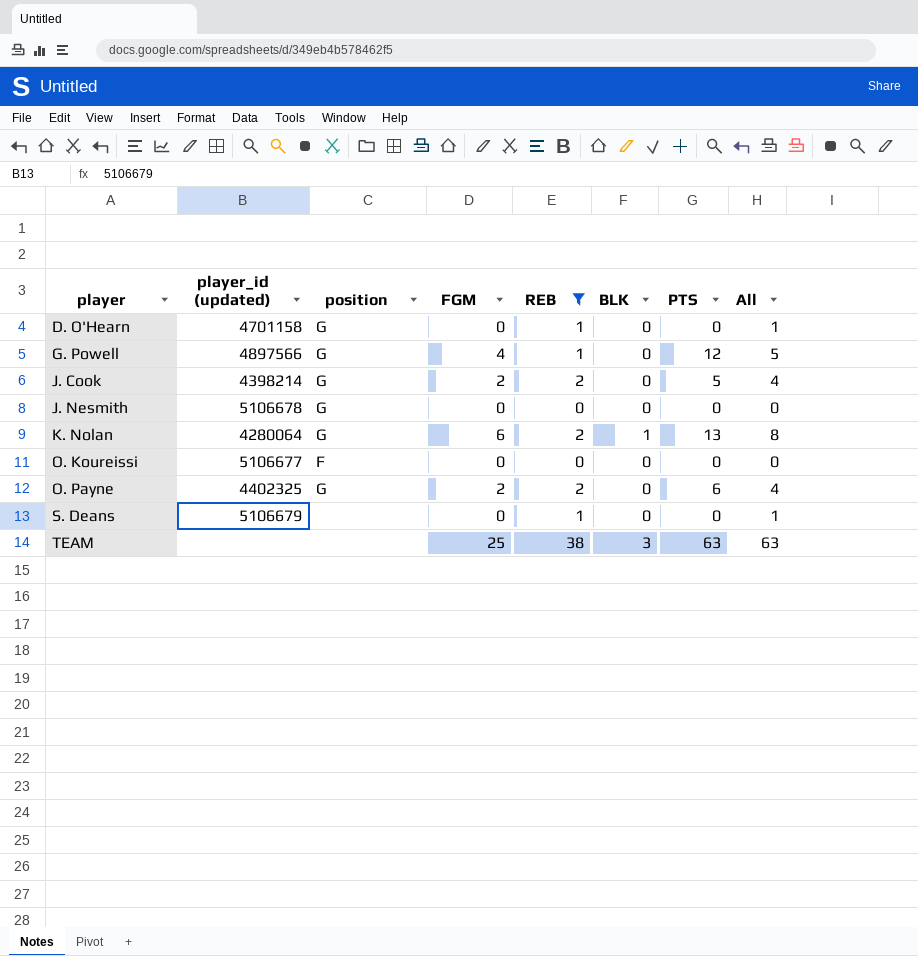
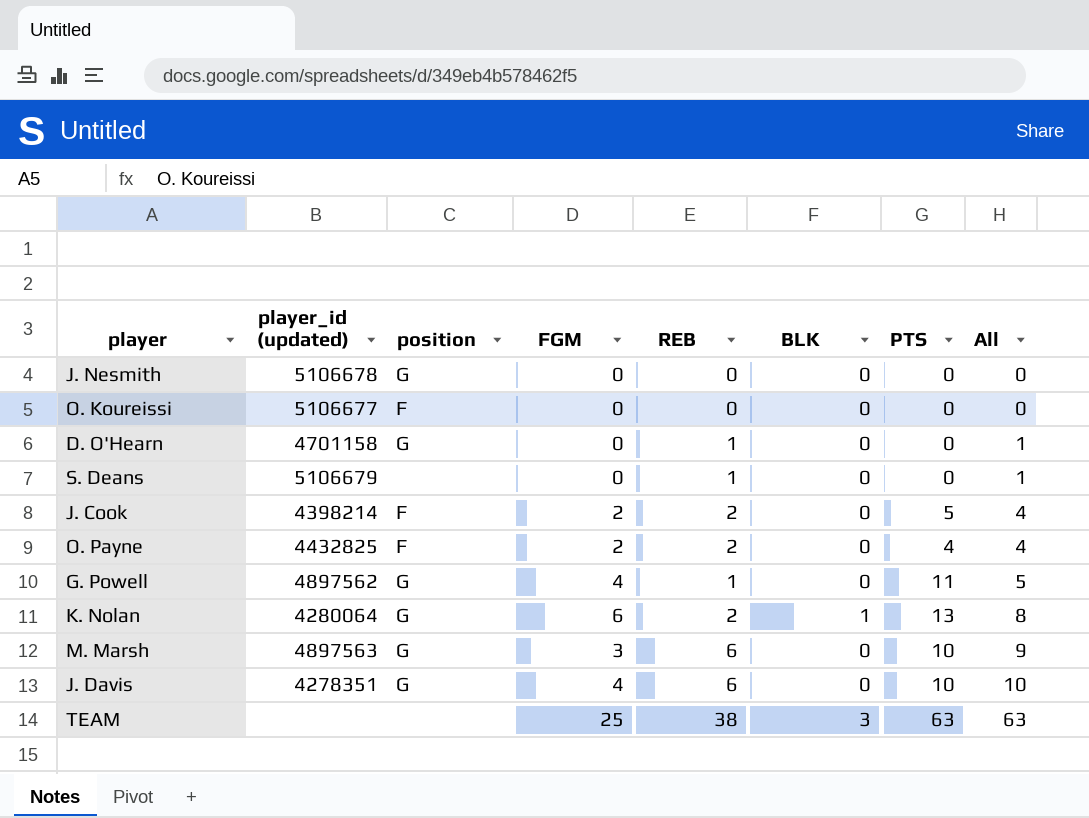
filter: REB != 6 -> none
row order: player ascending -> All ascending
J. Cook | position: G -> F
O. Payne | player_id (updated): 4402325 -> 4432825
O. Payne | position: G -> F
O. Payne | PTS: 6 -> 4
G. Powell | player_id (updated): 4897566 -> 4897562
G. Powell | PTS: 12 -> 11

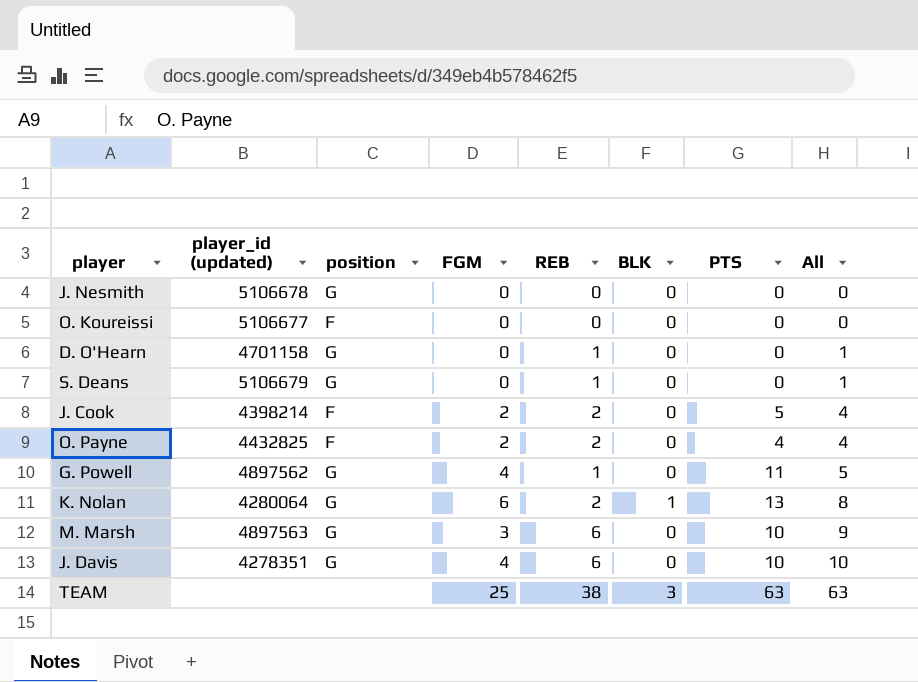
S. Deans | position: none -> G

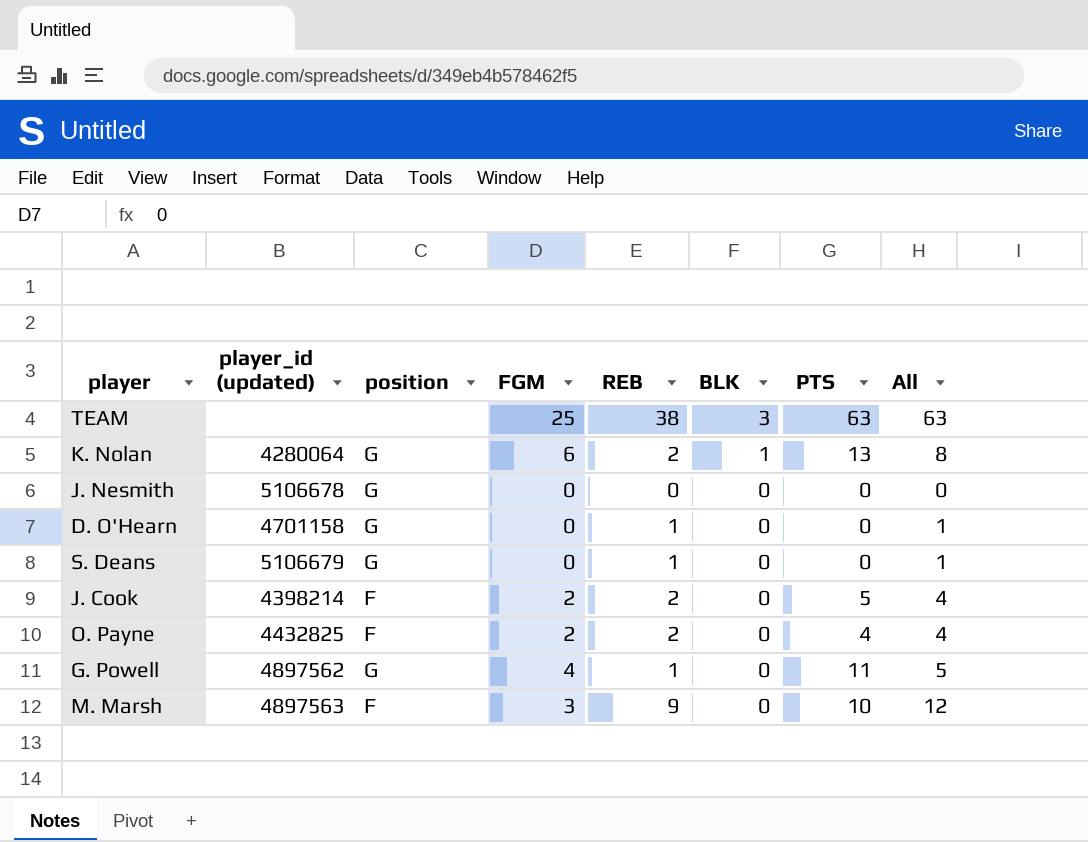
row order: All ascending -> BLK descending
row O. Koureissi: 5106677 | F | 0 | 0 | 0 | 0 | 0 -> none
row J. Davis: 4278351 | G | 4 | 6 | 0 | 10 | 10 -> none
M. Marsh | position: G -> F
M. Marsh | REB: 6 -> 9
M. Marsh | All: 9 -> 12

